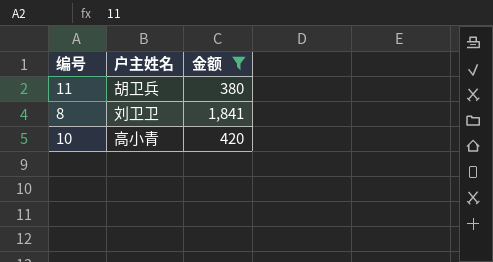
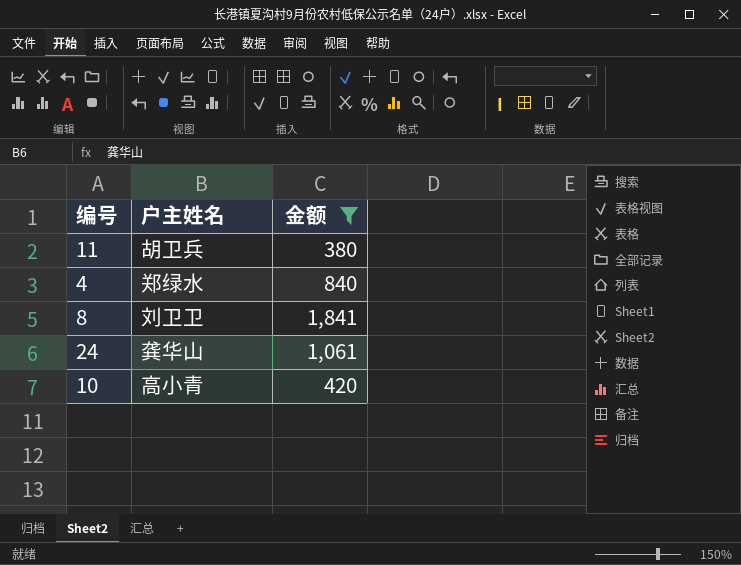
row 4: none -> 郑绿水 | 840
row 24: none -> 龚华山 | 1,061

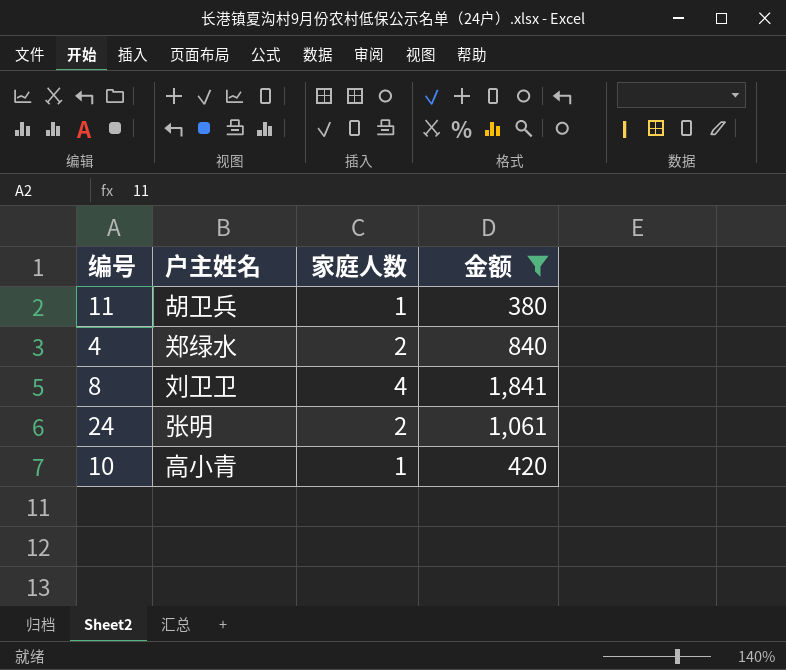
column 家庭人数 | position: none -> 3
24 | 户主姓名: 龚华山 -> 张明

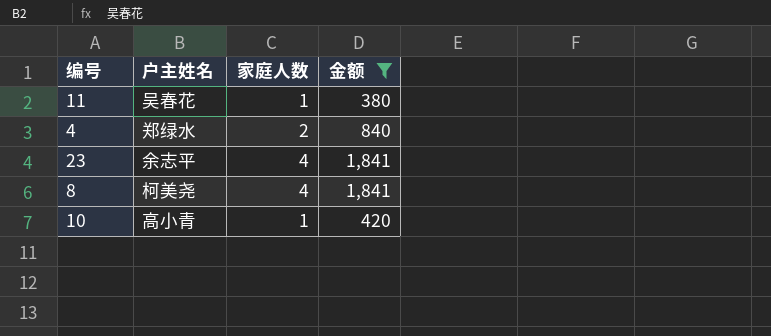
row 24: 张明 | 2 | 1,061 -> none
11 | 户主姓名: 胡卫兵 -> 吴春花
row 23: none -> 余志平 | 4 | 1,841
8 | 户主姓名: 刘卫卫 -> 柯美尧

